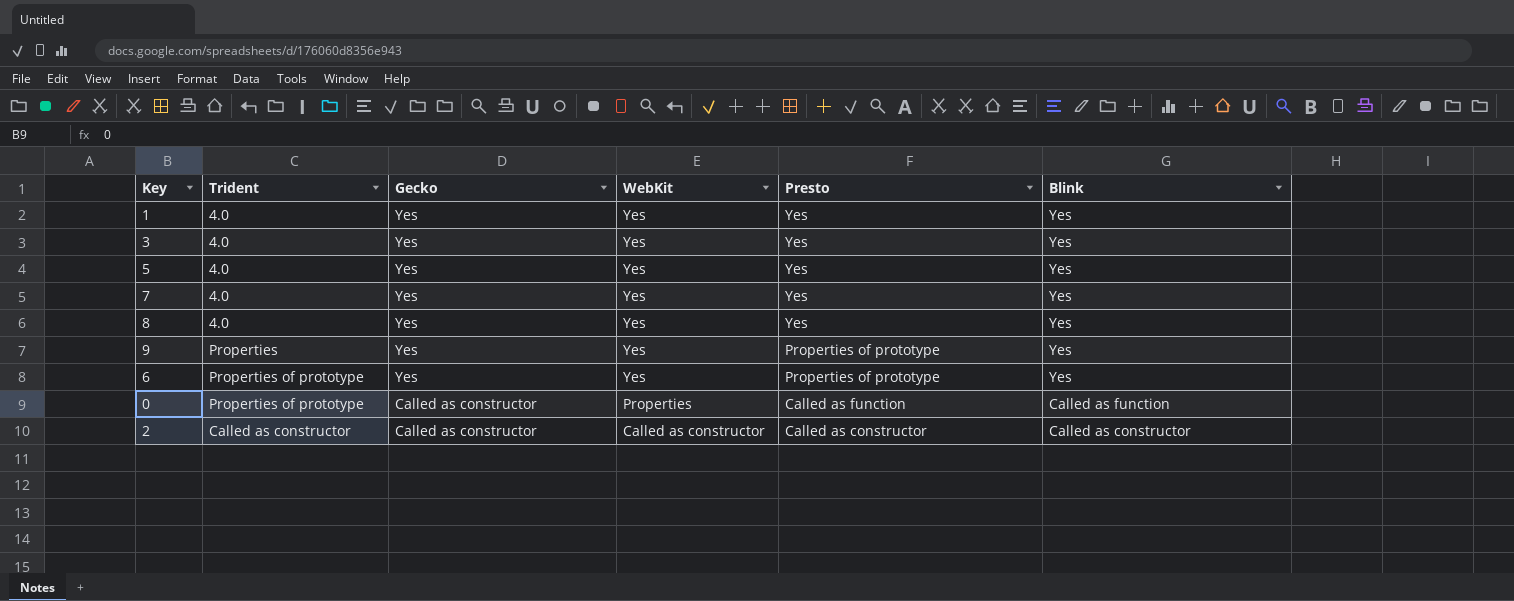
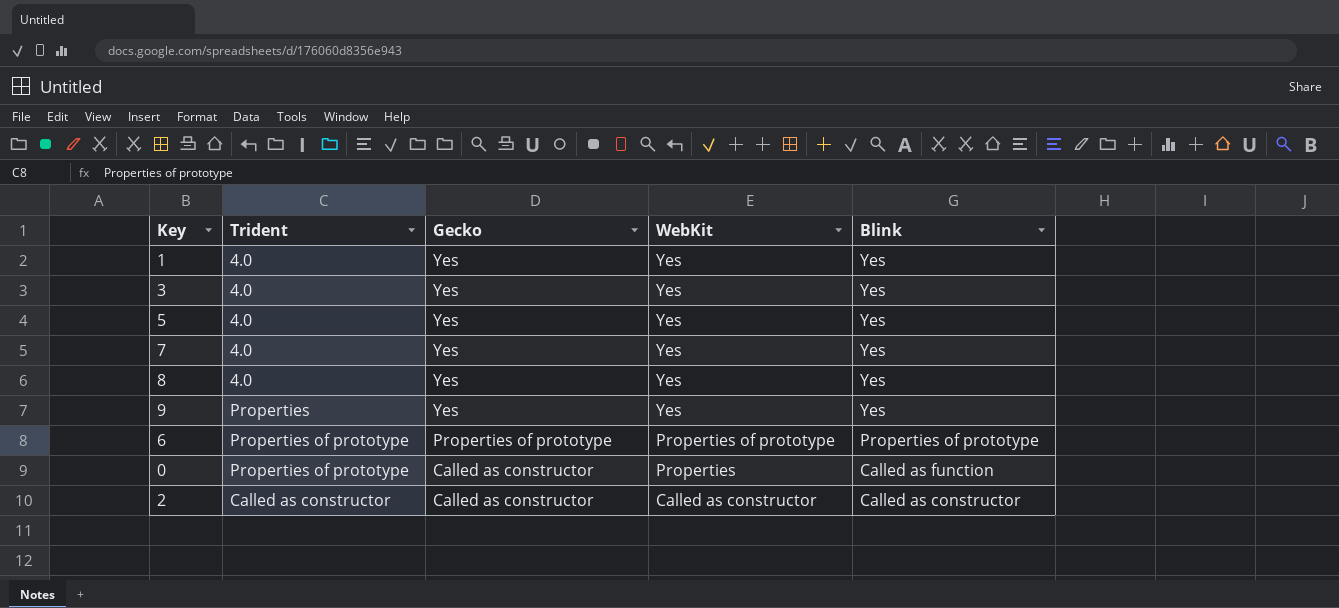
column Presto | position: 5 -> none
6 | Gecko: Yes -> Properties of prototype
6 | WebKit: Yes -> Properties of prototype
6 | Blink: Yes -> Properties of prototype

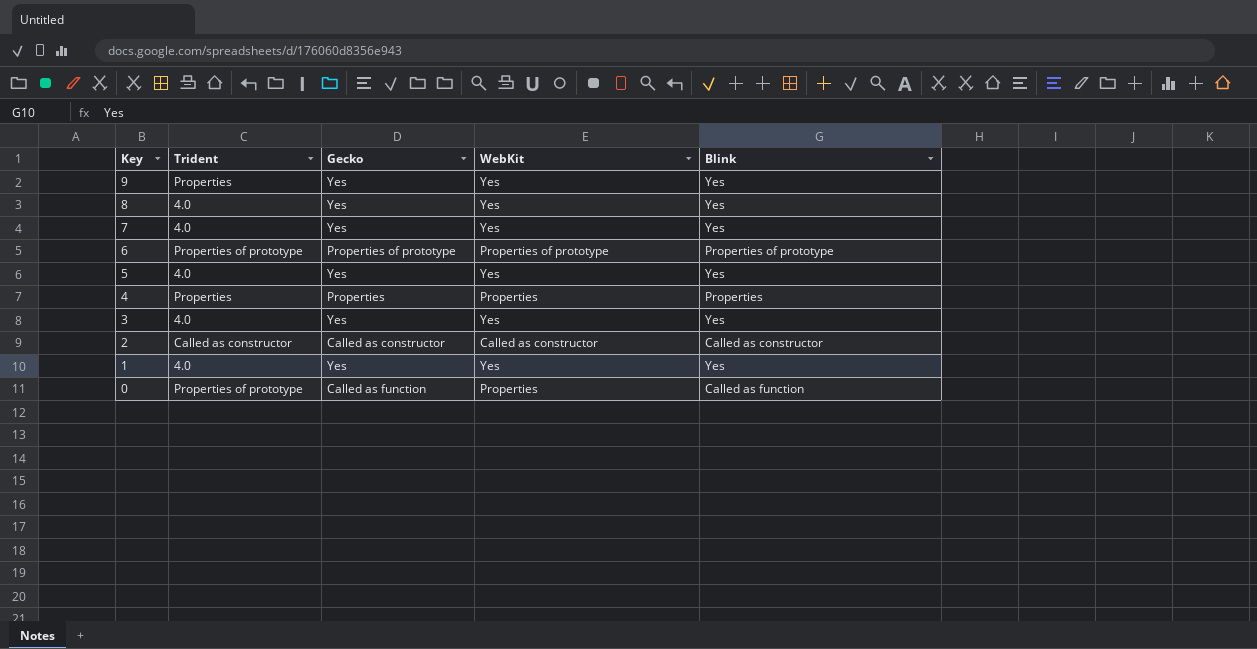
row order: Gecko descending -> Key descending
row 4: none -> Properties | Properties | Properties | Properties
0 | Gecko: Called as constructor -> Called as function

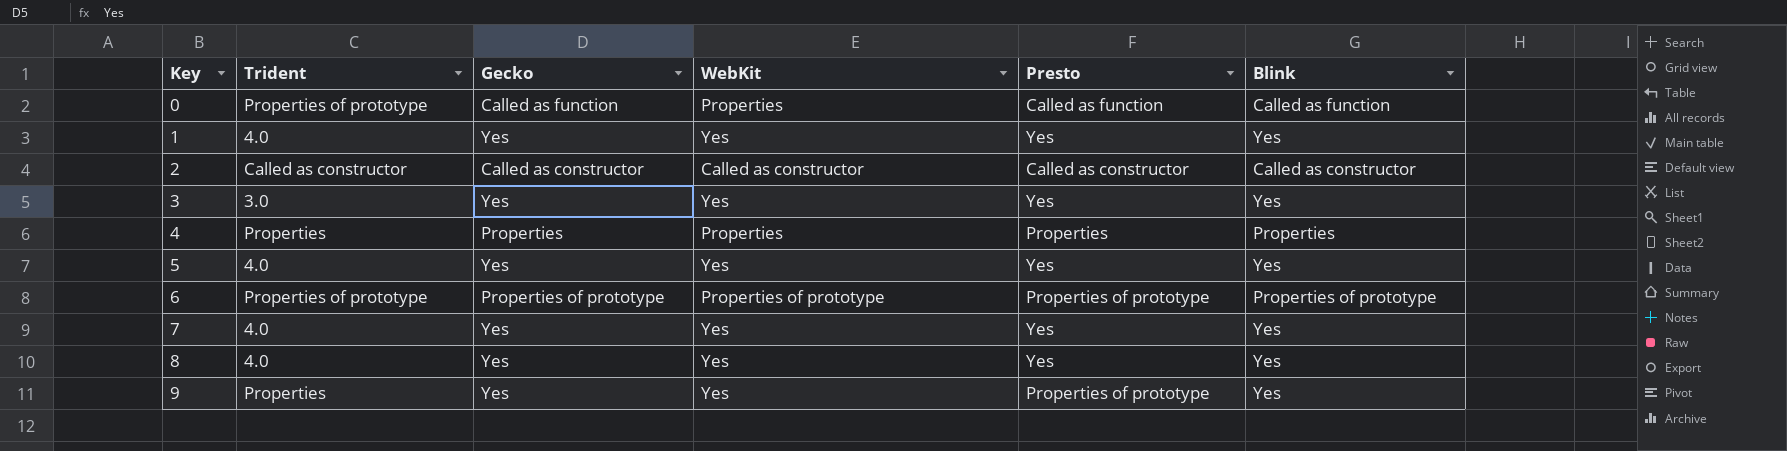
row order: Key descending -> Key ascending
column Presto | position: none -> 5
3 | Trident: 4.0 -> 3.0

